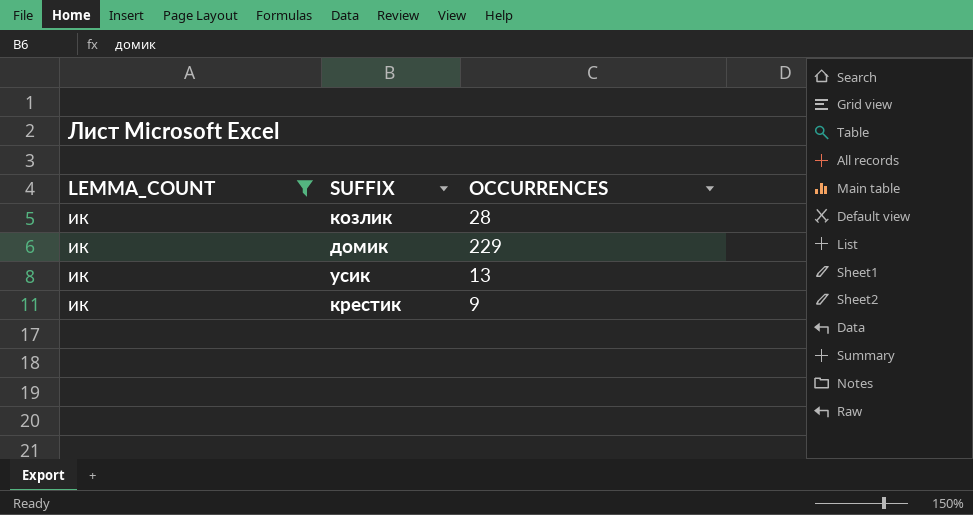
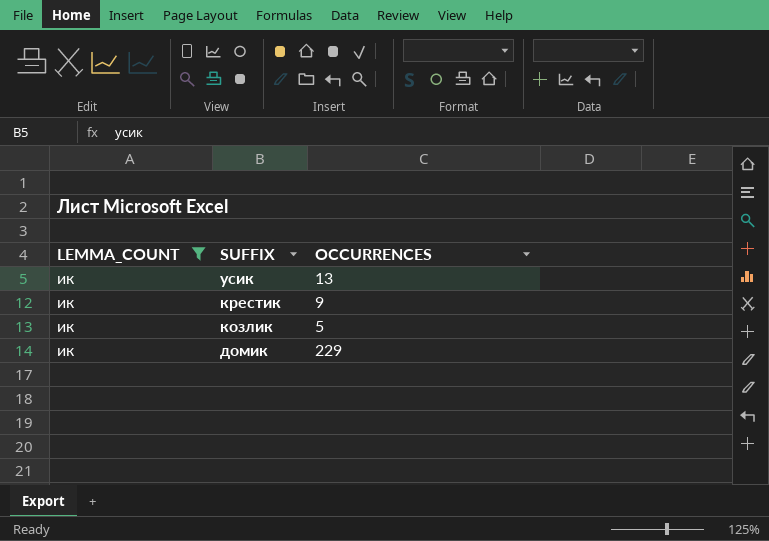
row order: none -> SUFFIX descending
козлик | OCCURRENCES: 28 -> 5

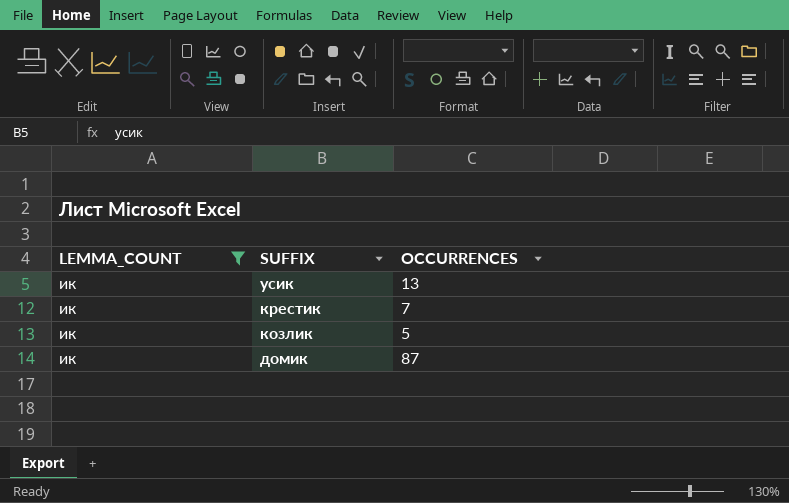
крестик | OCCURRENCES: 9 -> 7
домик | OCCURRENCES: 229 -> 87

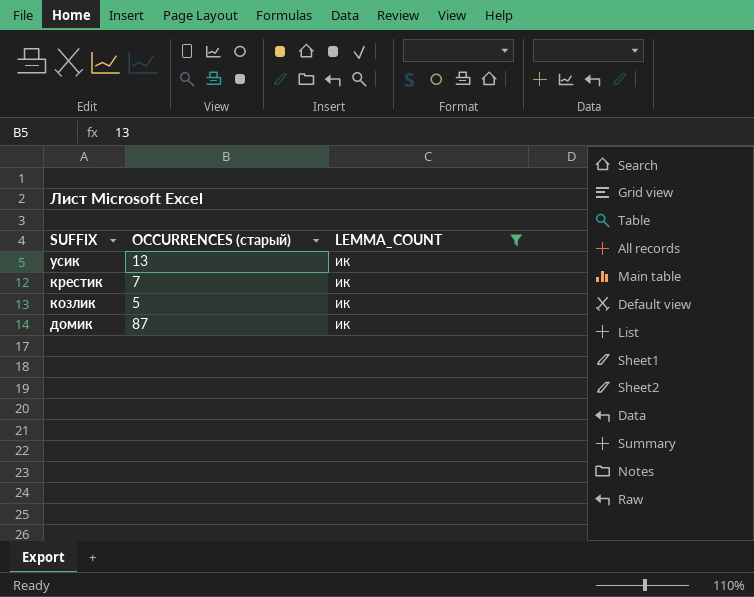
column name: OCCURRENCES -> OCCURRENCES (старый)
column LEMMA_COUNT | position: 1 -> 3

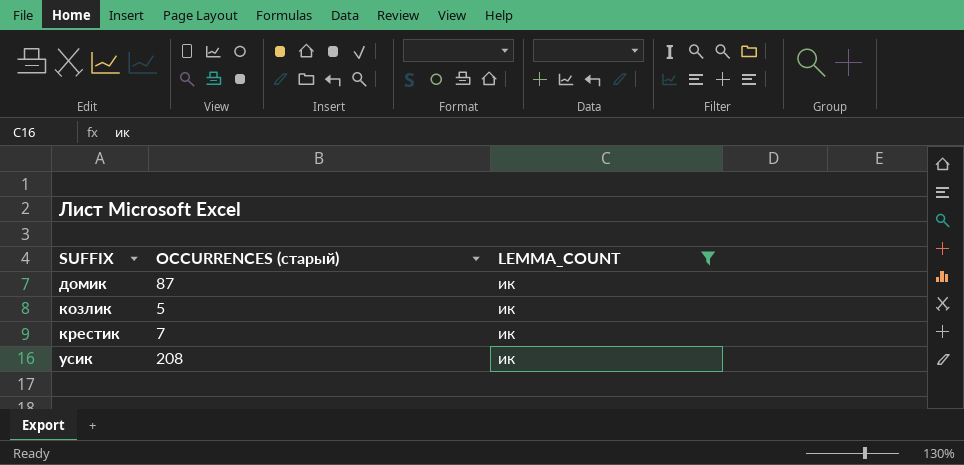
row order: SUFFIX descending -> SUFFIX ascending
усик | OCCURRENCES (старый): 13 -> 208

